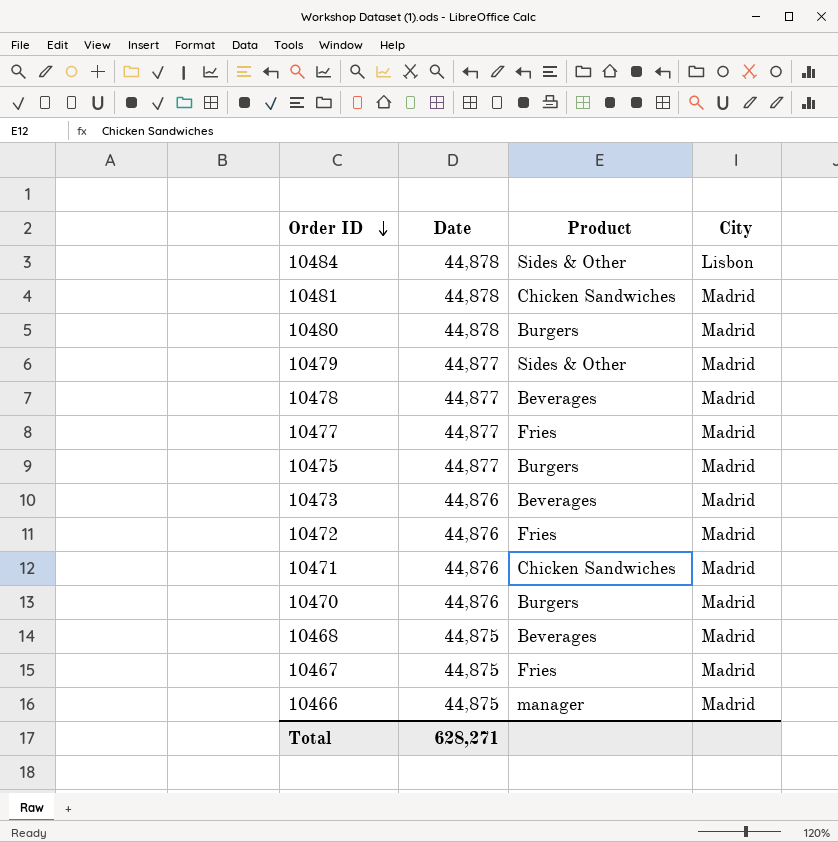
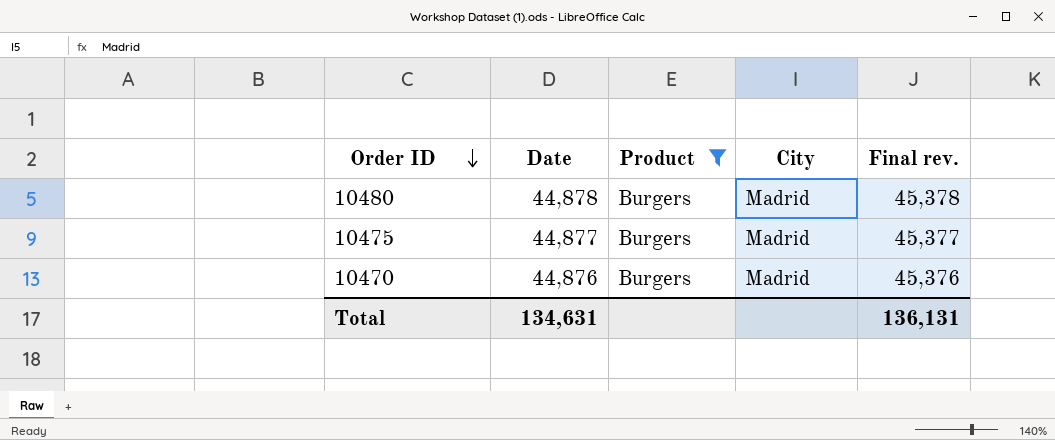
filter: none -> Product = Burgers
column Final rev. | formula: none -> [Date] + 500
Total | Date: 628,271 -> 134,631

